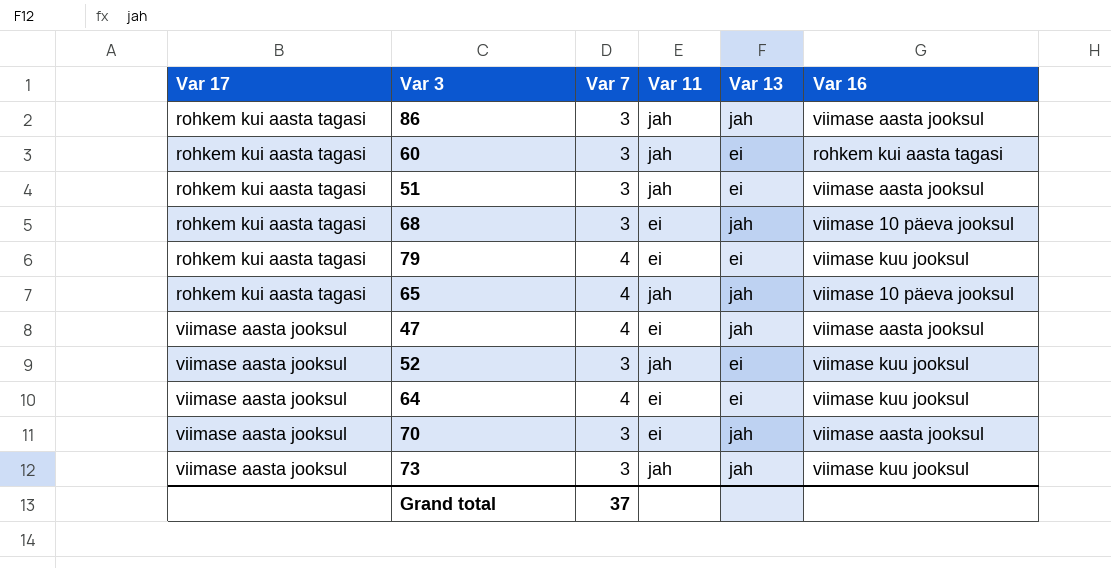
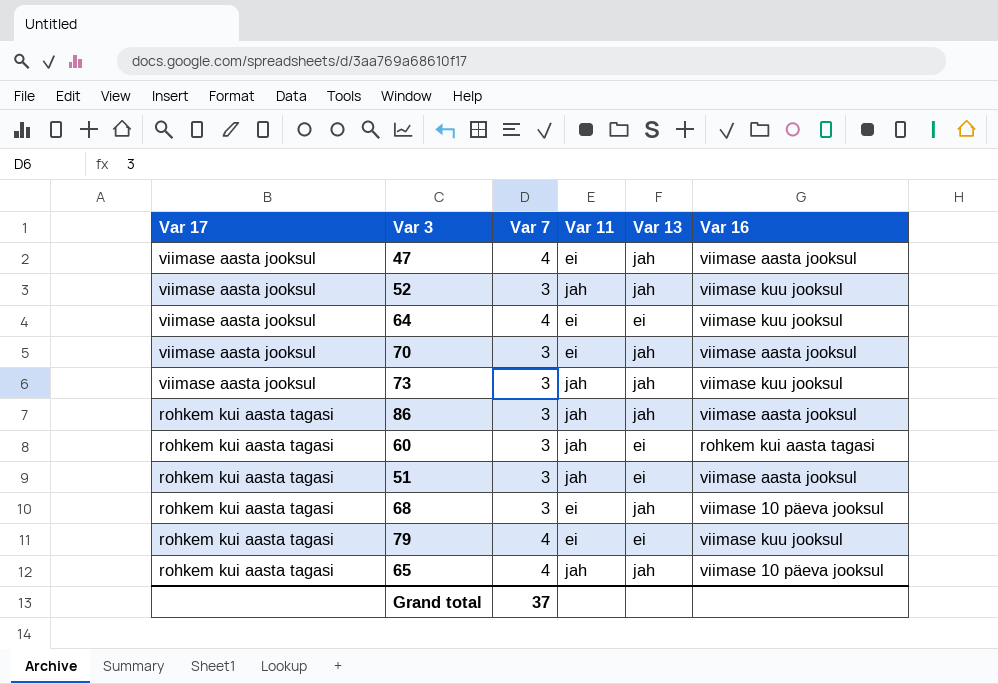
row order: Var 17 ascending -> Var 17 descending
52 | Var 13: ei -> jah

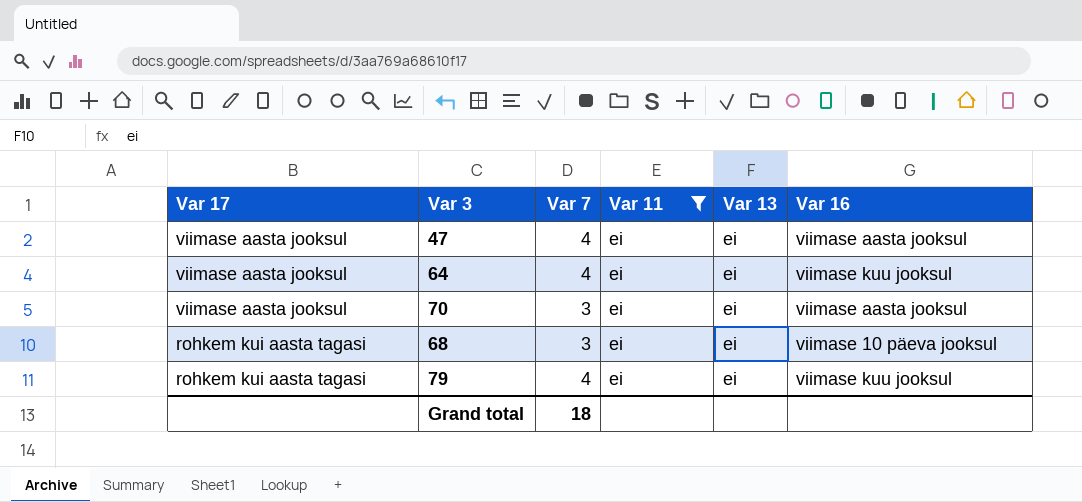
filter: none -> Var 11 = ei
47 | Var 13: jah -> ei
70 | Var 13: jah -> ei
68 | Var 13: jah -> ei
Grand total | Var 7: 37 -> 18

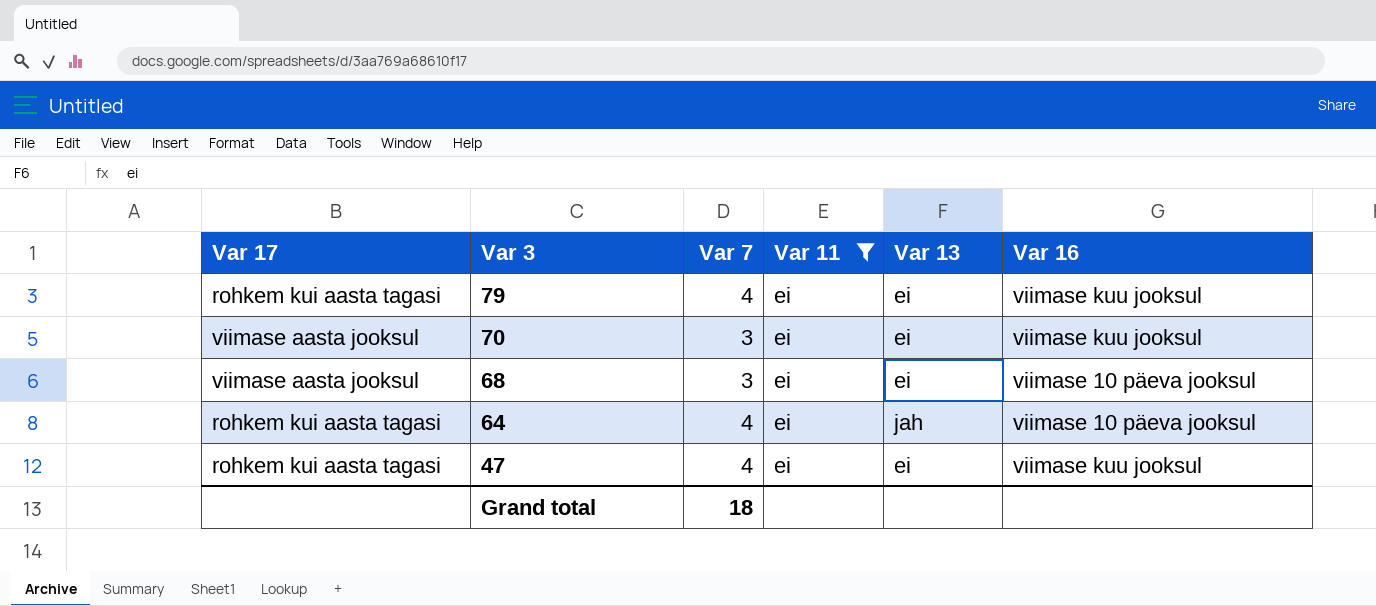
row order: Var 17 descending -> Var 3 descending
70 | Var 16: viimase aasta jooksul -> viimase kuu jooksul
68 | Var 17: rohkem kui aasta tagasi -> viimase aasta jooksul
64 | Var 17: viimase aasta jooksul -> rohkem kui aasta tagasi
64 | Var 13: ei -> jah
64 | Var 16: viimase kuu jooksul -> viimase 10 päeva jooksul
47 | Var 17: viimase aasta jooksul -> rohkem kui aasta tagasi
47 | Var 16: viimase aasta jooksul -> viimase kuu jooksul

